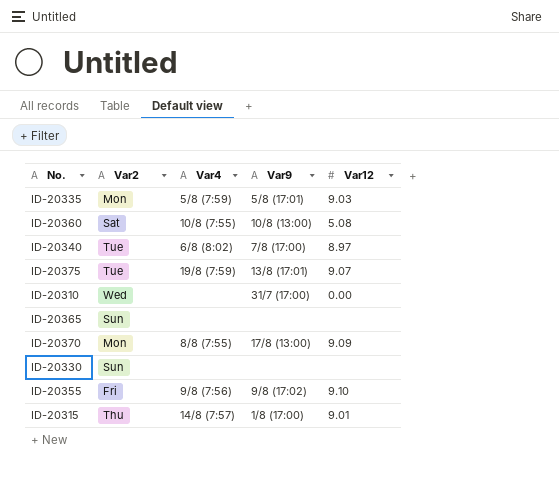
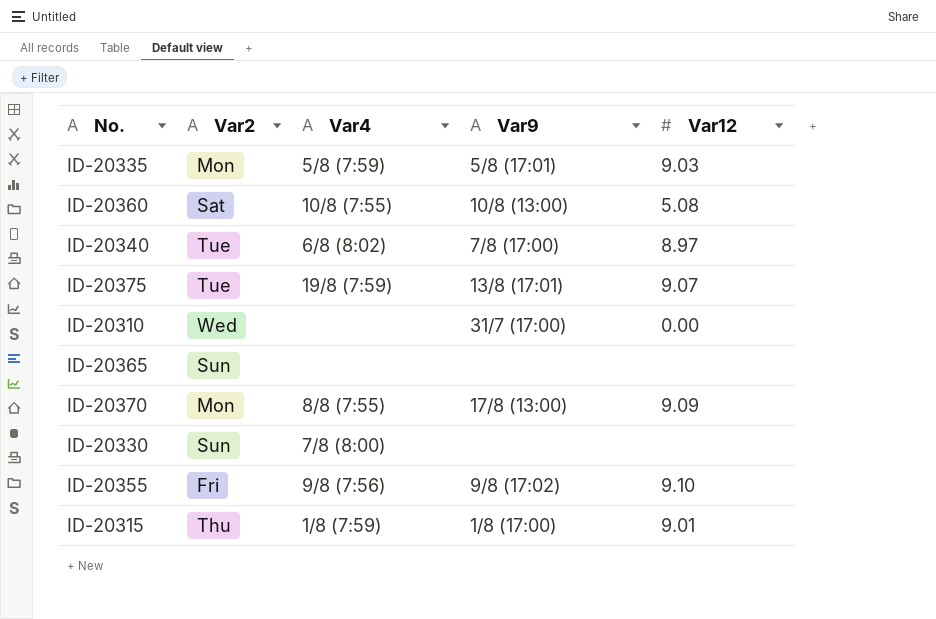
ID-20330 | Var4: none -> 7/8 (8:00)
ID-20315 | Var4: 14/8 (7:57) -> 1/8 (7:59)

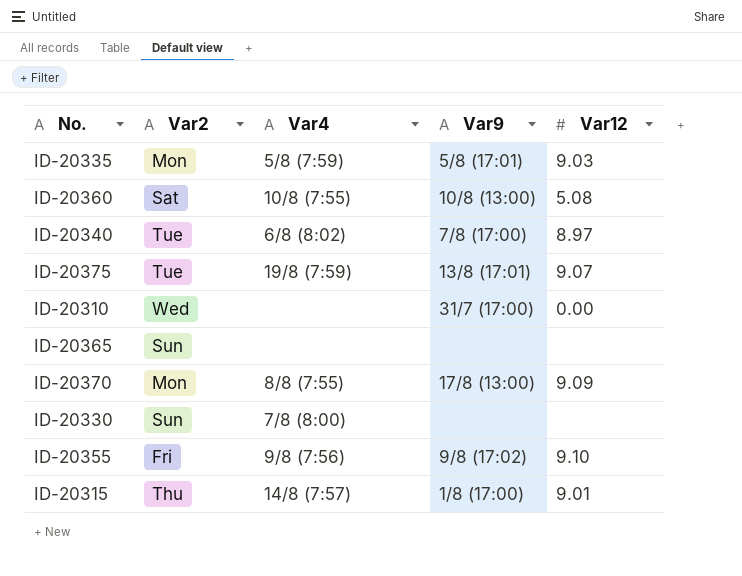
ID-20315 | Var4: 1/8 (7:59) -> 14/8 (7:57)

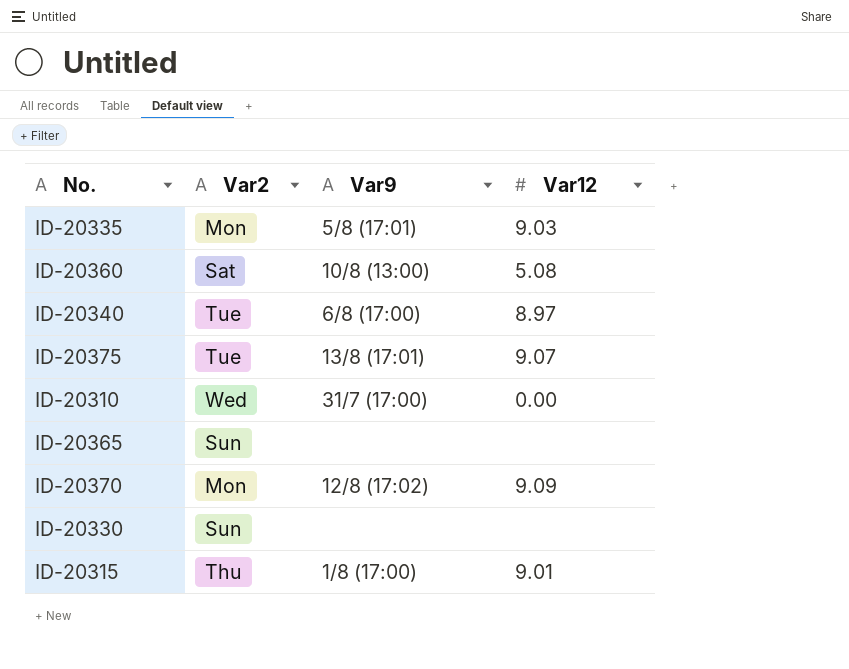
column Var4 | position: 3 -> none
row ID-20355: Fri | 9/8 (7:56) | 9/8 (17:02) | 9.10 -> none
ID-20340 | Var9: 7/8 (17:00) -> 6/8 (17:00)
ID-20370 | Var9: 17/8 (13:00) -> 12/8 (17:02)

